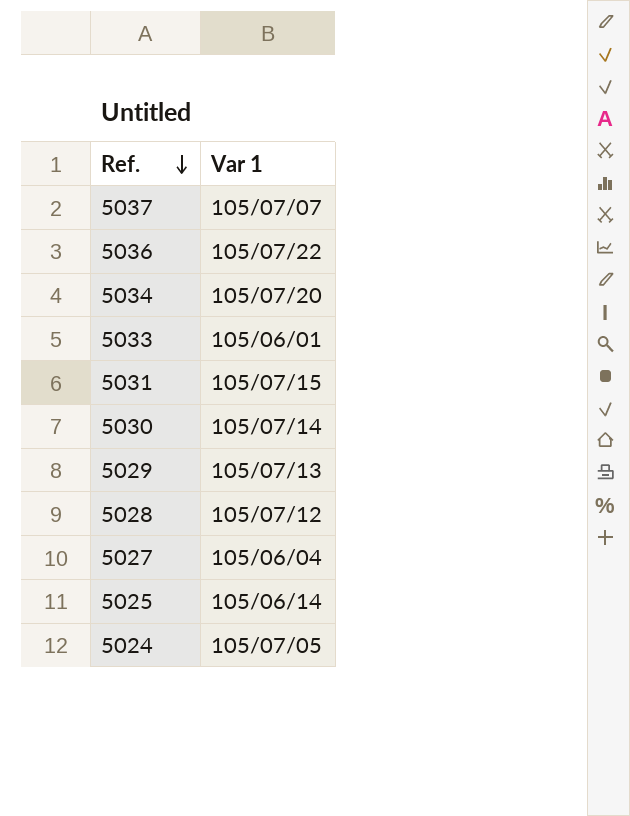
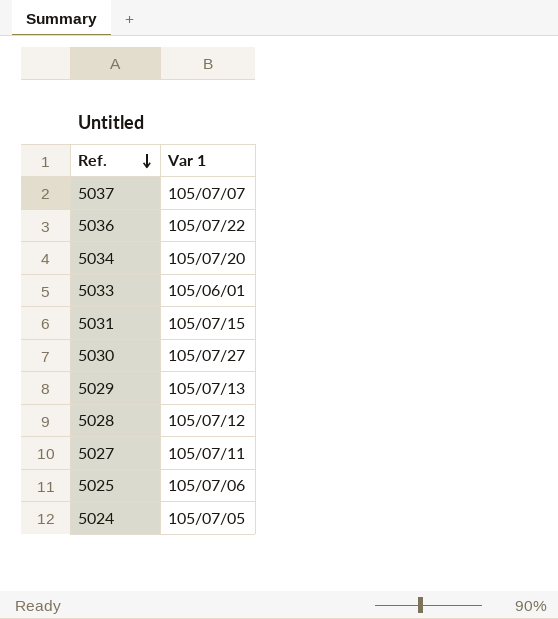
5030 | Var 1: 105/07/14 -> 105/07/27
5027 | Var 1: 105/06/04 -> 105/07/11
5025 | Var 1: 105/06/14 -> 105/07/06

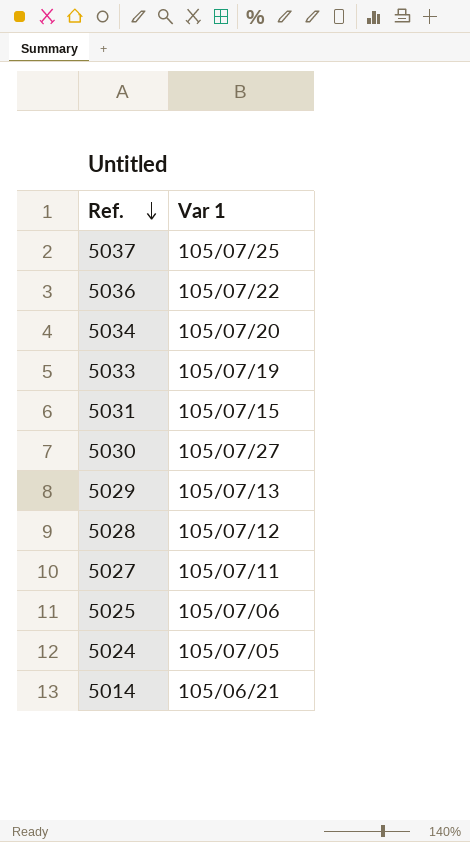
5037 | Var 1: 105/07/07 -> 105/07/25
5033 | Var 1: 105/06/01 -> 105/07/19
row 5014: none -> 105/06/21

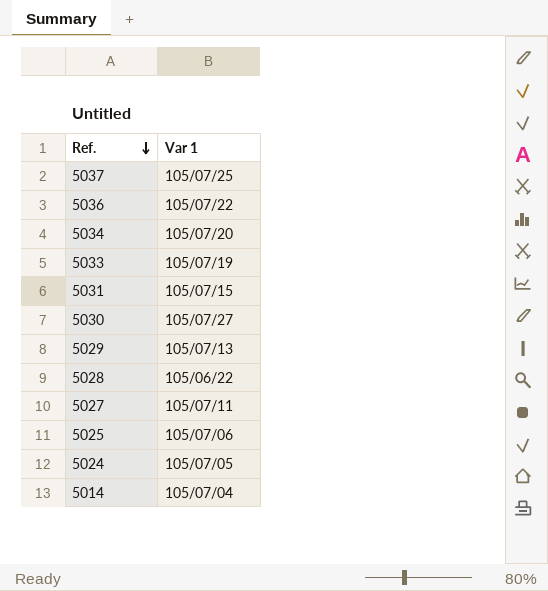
5028 | Var 1: 105/07/12 -> 105/06/22
5014 | Var 1: 105/06/21 -> 105/07/04

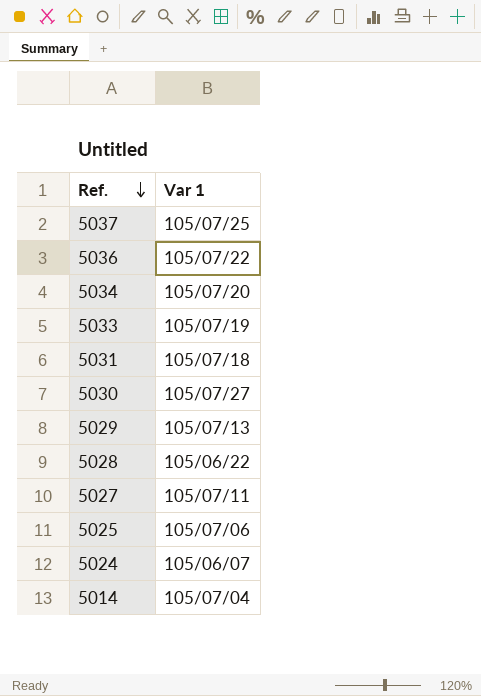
5031 | Var 1: 105/07/15 -> 105/07/18
5024 | Var 1: 105/07/05 -> 105/06/07

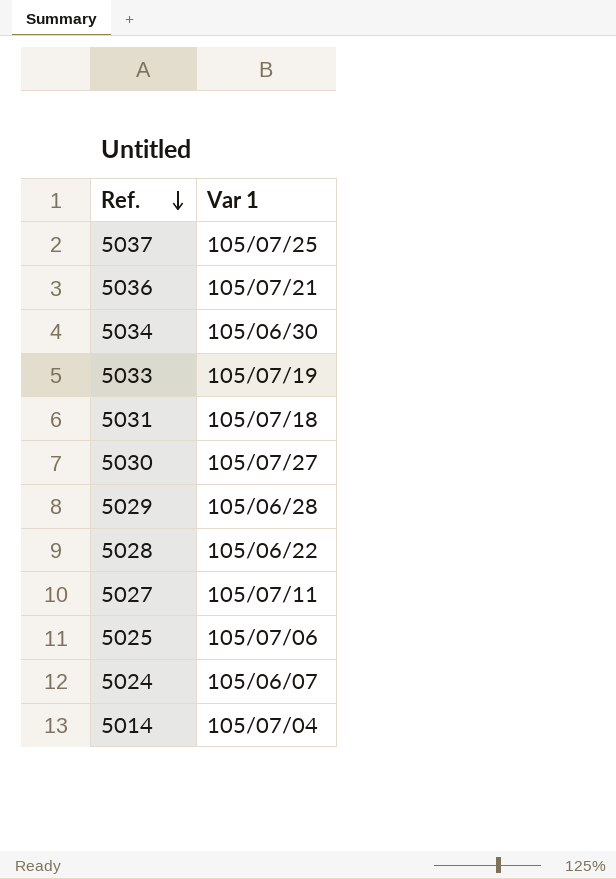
5036 | Var 1: 105/07/22 -> 105/07/21
5034 | Var 1: 105/07/20 -> 105/06/30
5029 | Var 1: 105/07/13 -> 105/06/28

